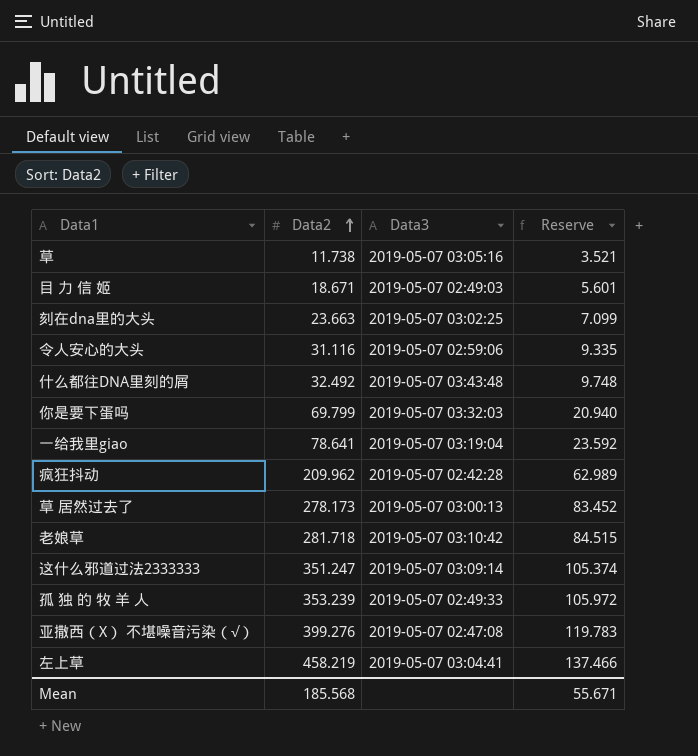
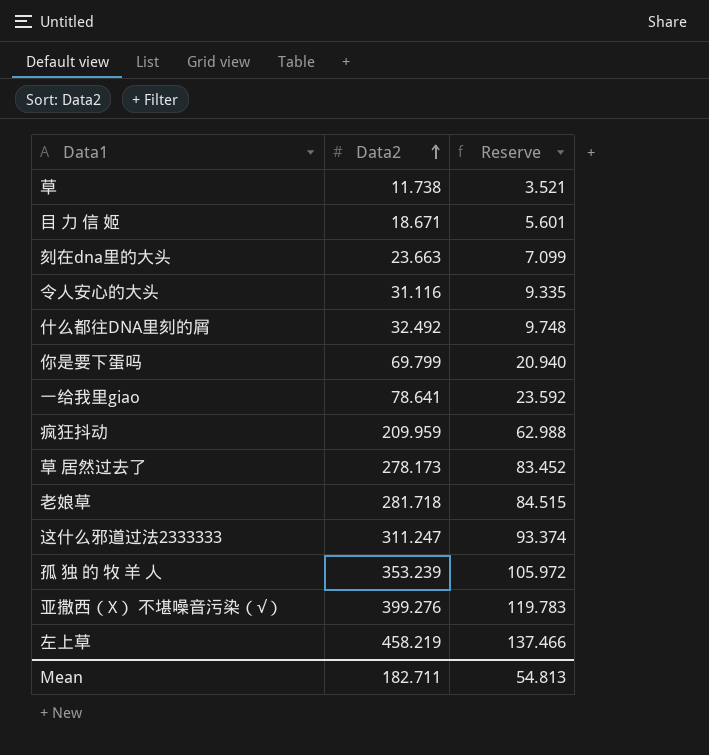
column Data3 | position: 3 -> none
疯狂抖动 | Data2: 209.962 -> 209.959
疯狂抖动 | Reserve: 62.989 -> 62.988
这什么邪道过法2333333 | Data2: 351.247 -> 311.247
这什么邪道过法2333333 | Reserve: 105.374 -> 93.374
Mean | Data2: 185.568 -> 182.711
Mean | Reserve: 55.671 -> 54.813

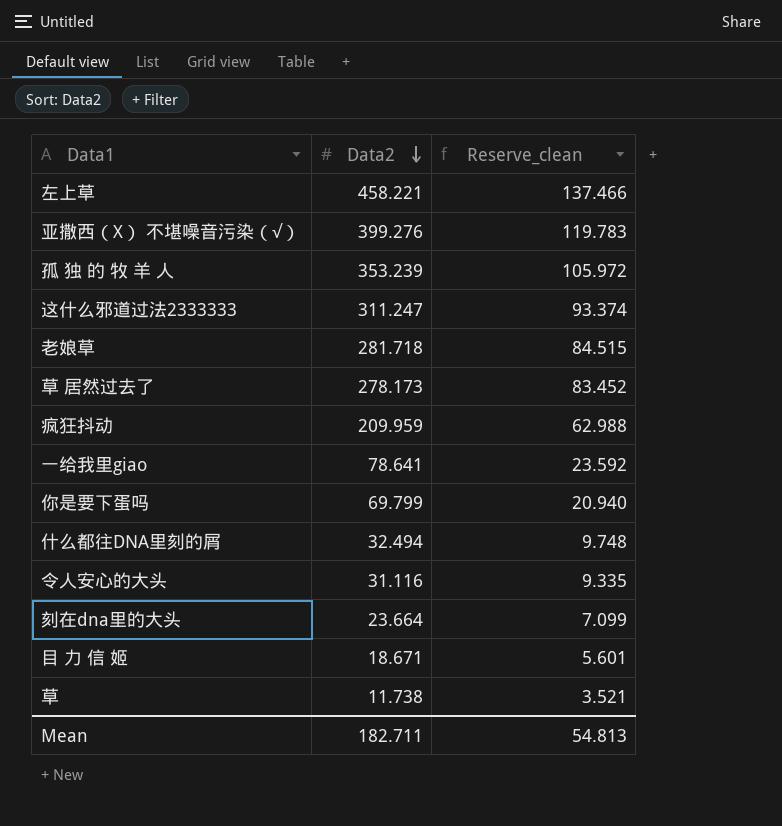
row order: Data2 ascending -> Data2 descending
column name: Reserve -> Reserve_clean
左上草 | Data2: 458.219 -> 458.221
什么都往DNA里刻的屑 | Data2: 32.492 -> 32.494
刻在dna里的大头 | Data2: 23.663 -> 23.664

